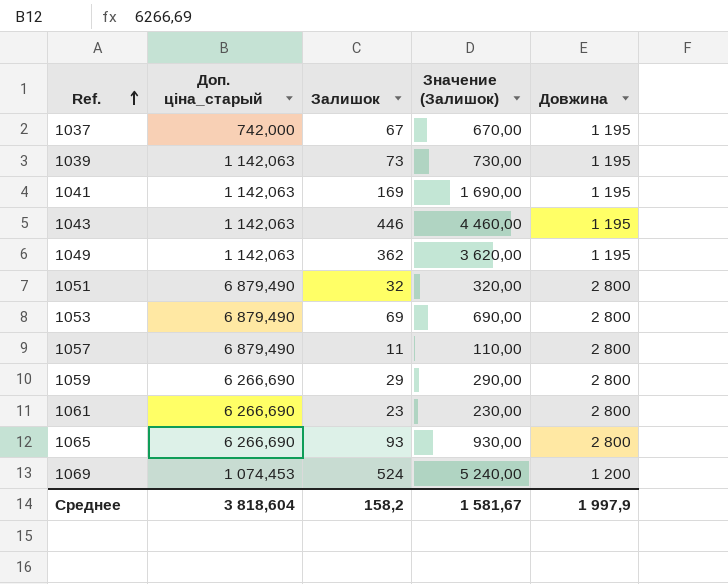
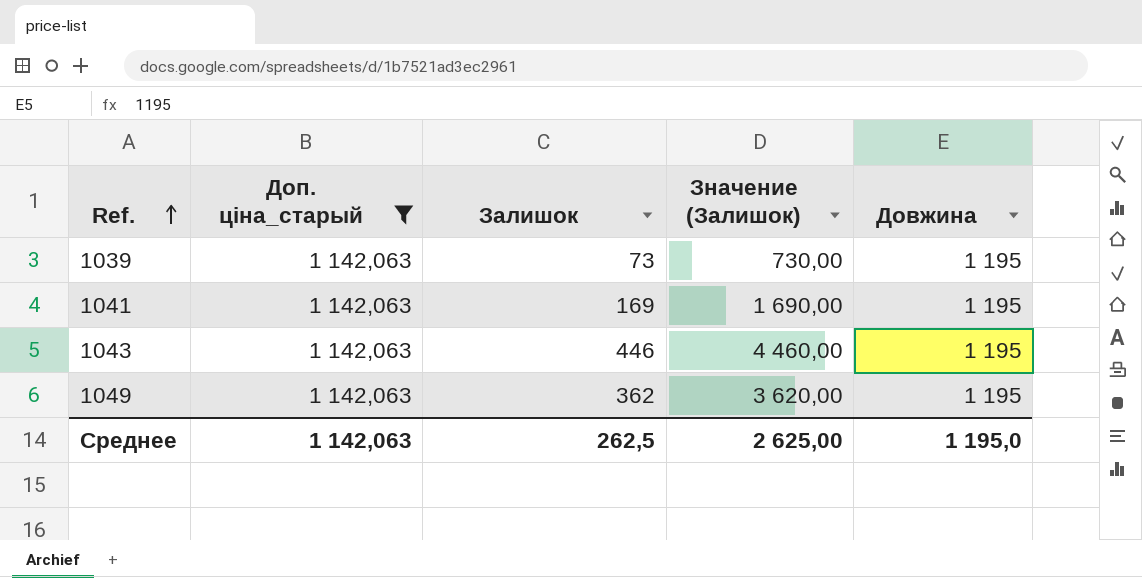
filter: none -> Доп. ціна_старый = 1 142,063
Среднее | Доп. ціна_старый: 3 818,604 -> 1 142,063
Среднее | Залишок: 158,2 -> 262,5
Среднее | Значение (Залишок): 1 581,67 -> 2 625,00
Среднее | Довжина: 1 997,9 -> 1 195,0

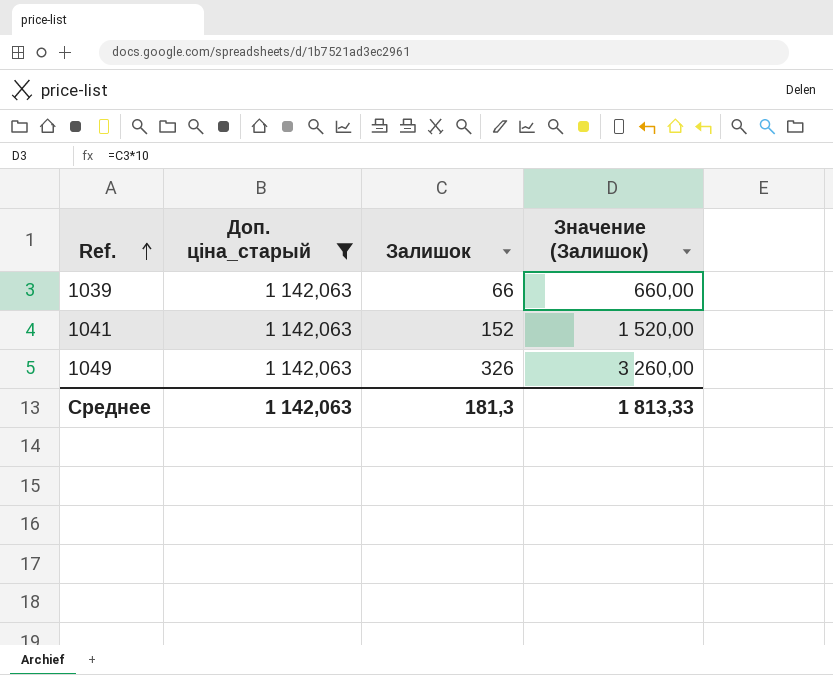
column Довжина | position: 5 -> none
row 1043: 1 142,063 | 446 | 4 460,00 | 1 195 -> none
1039 | Залишок: 73 -> 66
1039 | Значение (Залишок): 730,00 -> 660,00
1041 | Залишок: 169 -> 152
1041 | Значение (Залишок): 1 690,00 -> 1 520,00
1049 | Залишок: 362 -> 326
1049 | Значение (Залишок): 3 620,00 -> 3 260,00
Среднее | Залишок: 262,5 -> 181,3
Среднее | Значение (Залишок): 2 625,00 -> 1 813,33

